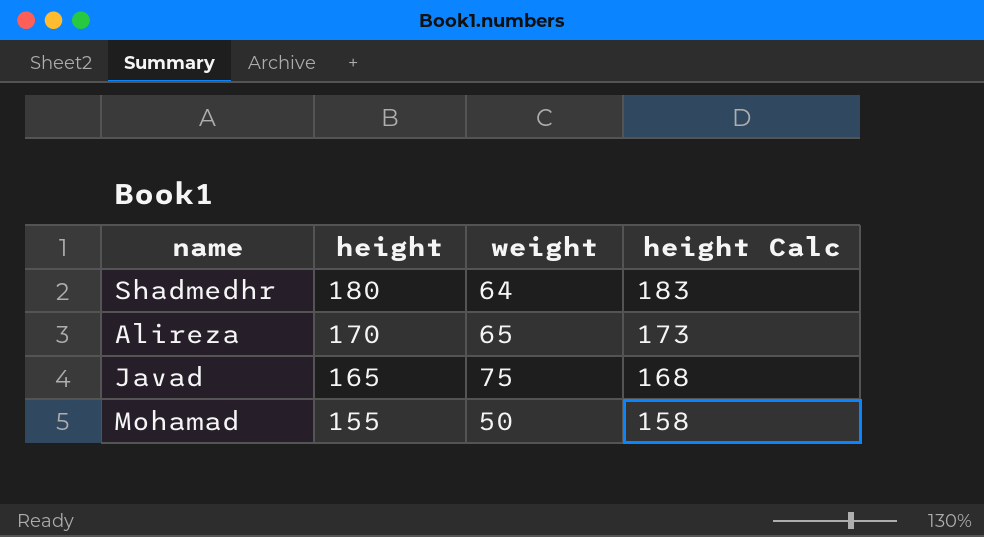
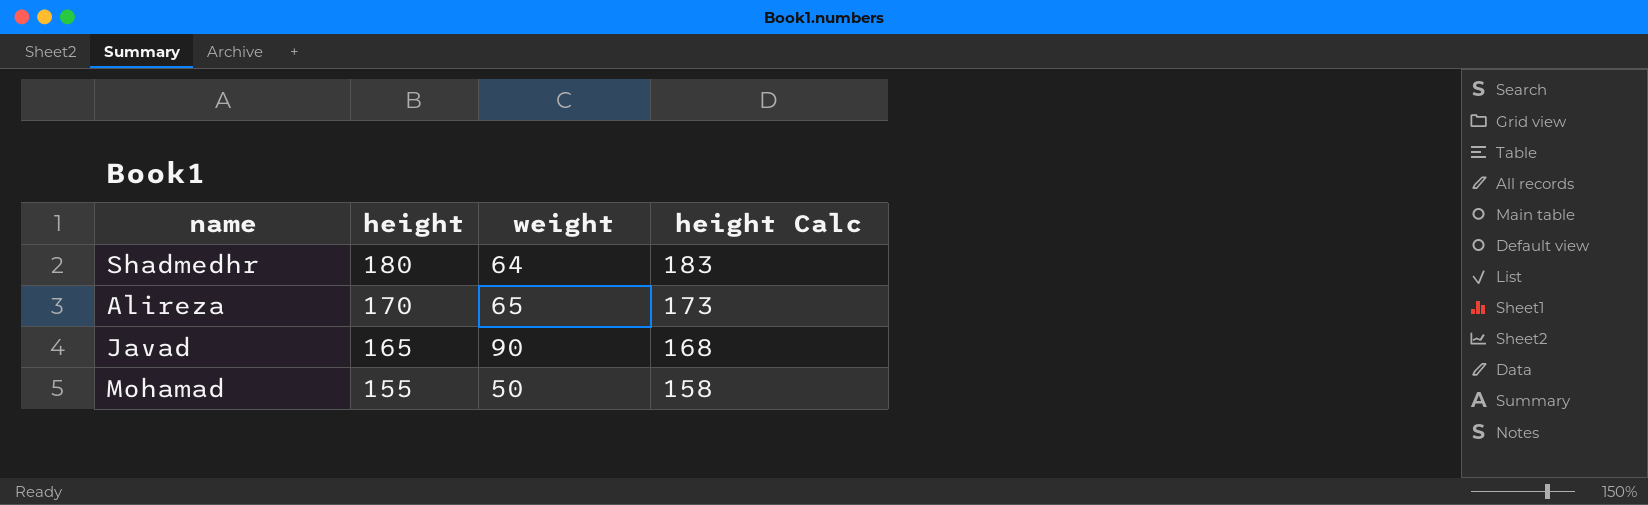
Javad | weight: 75 -> 90

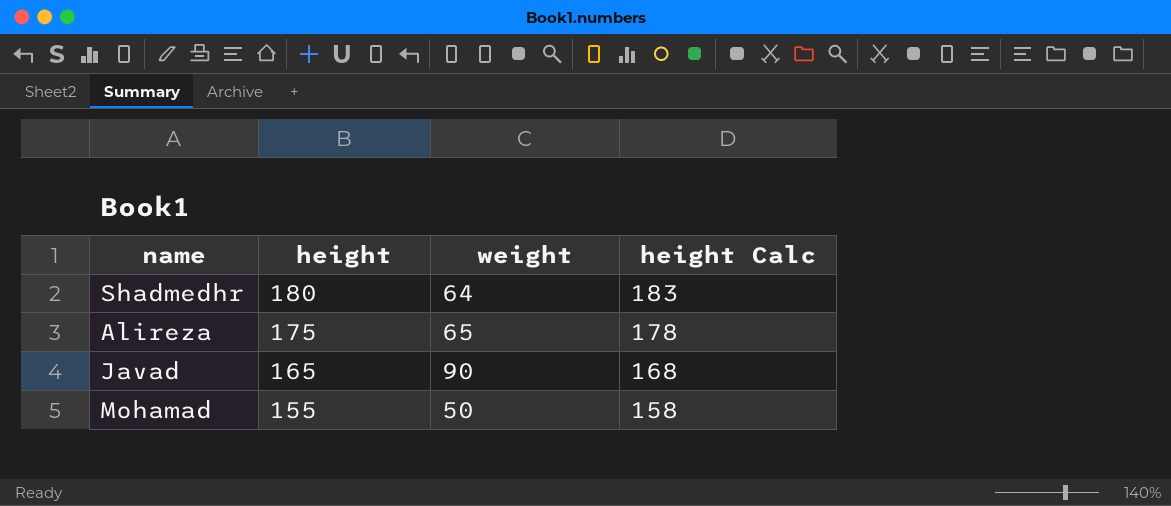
Alireza | height: 170 -> 175
Alireza | height Calc: 173 -> 178

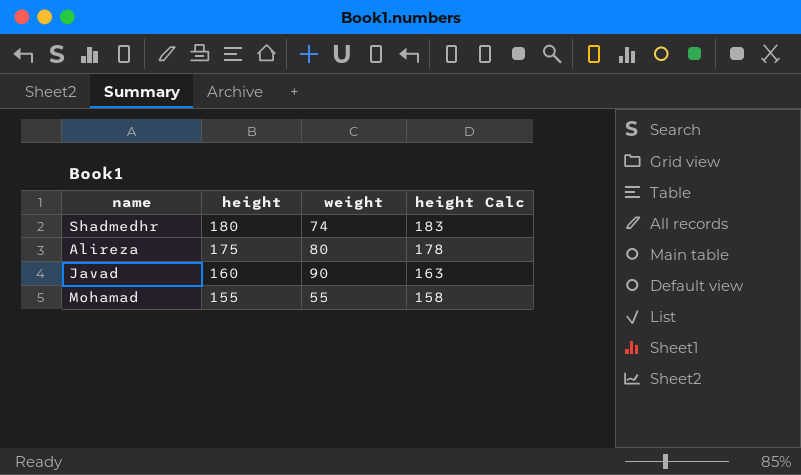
Shadmedhr | weight: 64 -> 74
Alireza | weight: 65 -> 80
Javad | height: 165 -> 160
Javad | height Calc: 168 -> 163
Mohamad | weight: 50 -> 55

